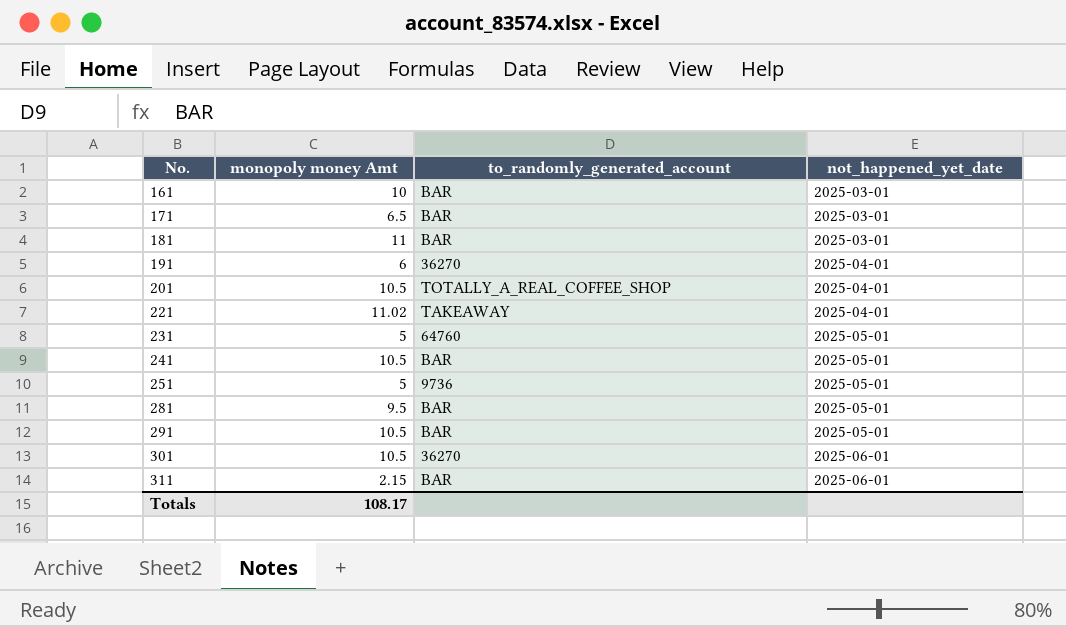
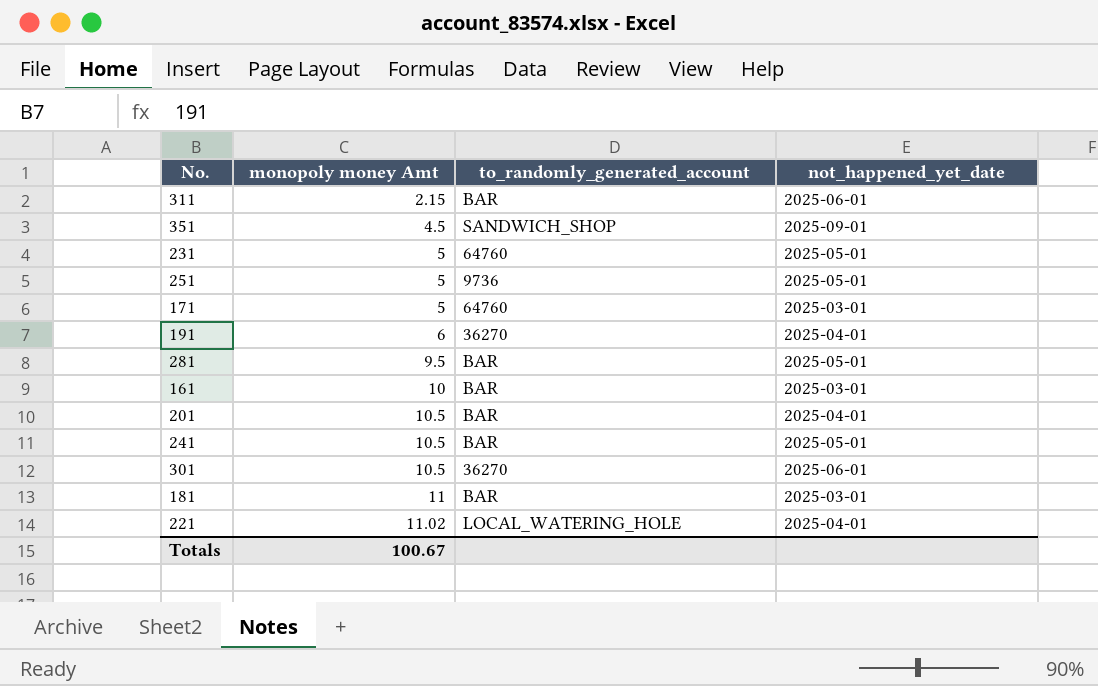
row order: No. ascending -> monopoly money Amt ascending
row 291: 10.5 | BAR | 2025-05-01 -> none
row 351: none -> 4.5 | SANDWICH_SHOP | 2025-09-01
171 | monopoly money Amt: 6.5 -> 5
171 | to_randomly_generated_account: BAR -> 64760
201 | to_randomly_generated_account: TOTALLY_A_REAL_COFFEE_SHOP -> BAR
221 | to_randomly_generated_account: TAKEAWAY -> LOCAL_WATERING_HOLE
Totals | monopoly money Amt: 108.17 -> 100.67

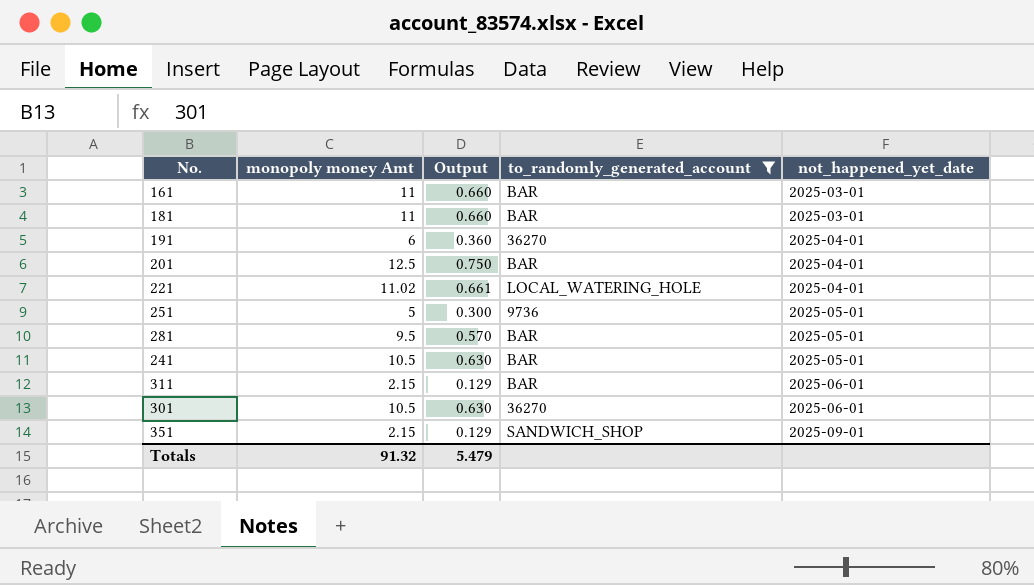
filter: none -> to_randomly_generated_account != 64760
row order: monopoly money Amt ascending -> not_happened_yet_date ascending
column Output | formula: none -> [monopoly money Amt] * 0.06
161 | monopoly money Amt: 10 -> 11
201 | monopoly money Amt: 10.5 -> 12.5
351 | monopoly money Amt: 4.5 -> 2.15
Totals | monopoly money Amt: 100.67 -> 91.32

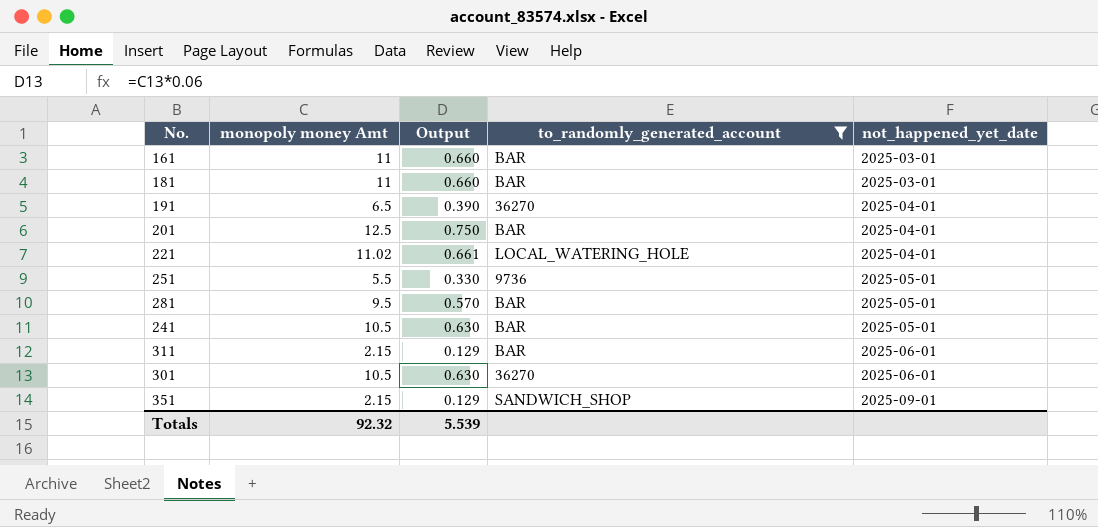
191 | monopoly money Amt: 6 -> 6.5
191 | Output: 0.360 -> 0.390
251 | monopoly money Amt: 5 -> 5.5
251 | Output: 0.300 -> 0.330
Totals | monopoly money Amt: 91.32 -> 92.32
Totals | Output: 5.479 -> 5.539

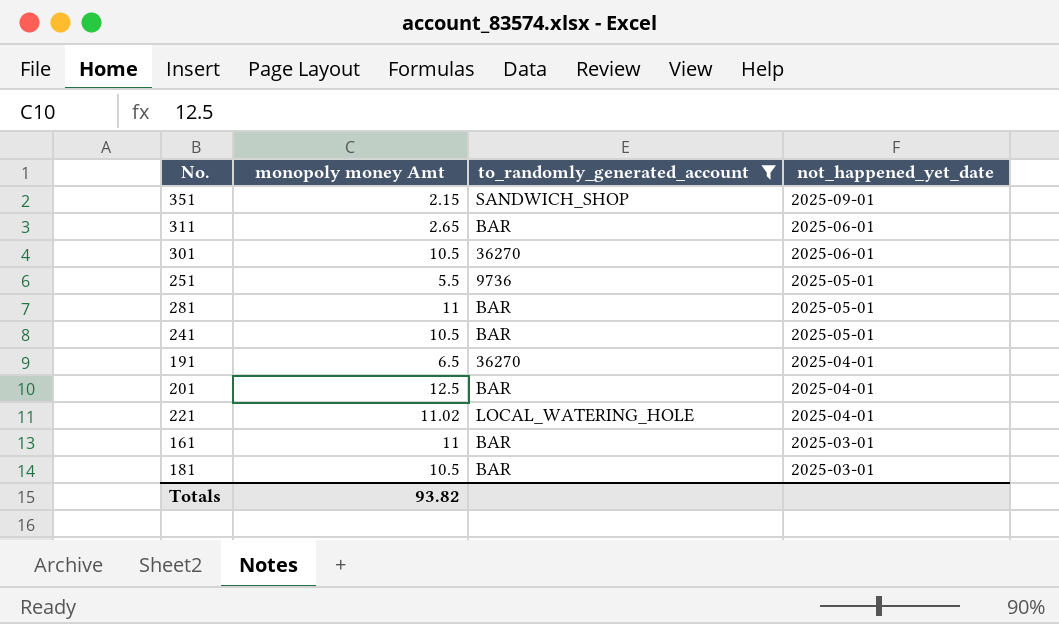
row order: not_happened_yet_date ascending -> not_happened_yet_date descending
column Output | formula: [monopoly money Amt] * 0.06 -> none
311 | monopoly money Amt: 2.15 -> 2.65
281 | monopoly money Amt: 9.5 -> 11
181 | monopoly money Amt: 11 -> 10.5
Totals | monopoly money Amt: 92.32 -> 93.82

